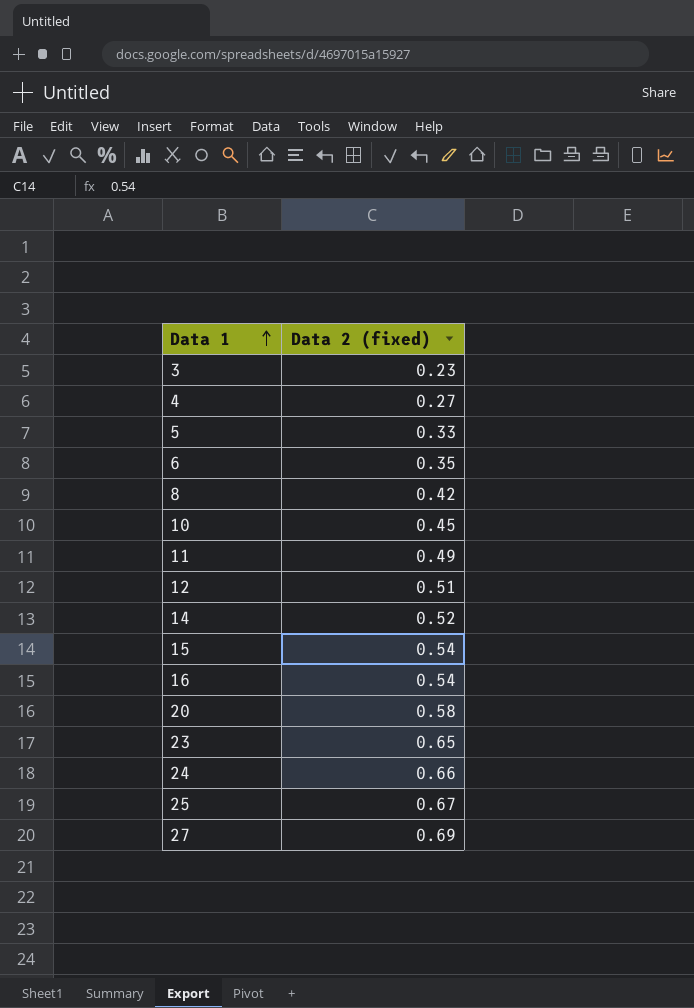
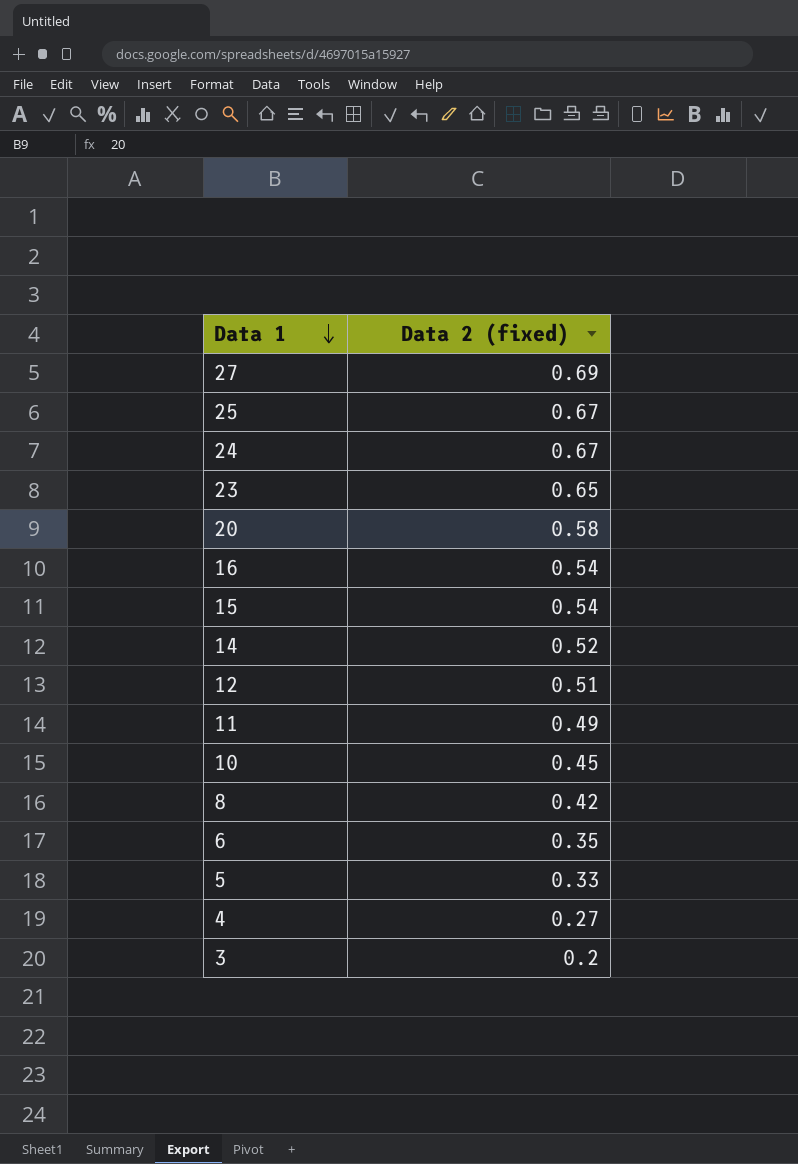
row order: Data 1 ascending -> Data 1 descending
24 | Data 2 (fixed): 0.66 -> 0.67
3 | Data 2 (fixed): 0.23 -> 0.2

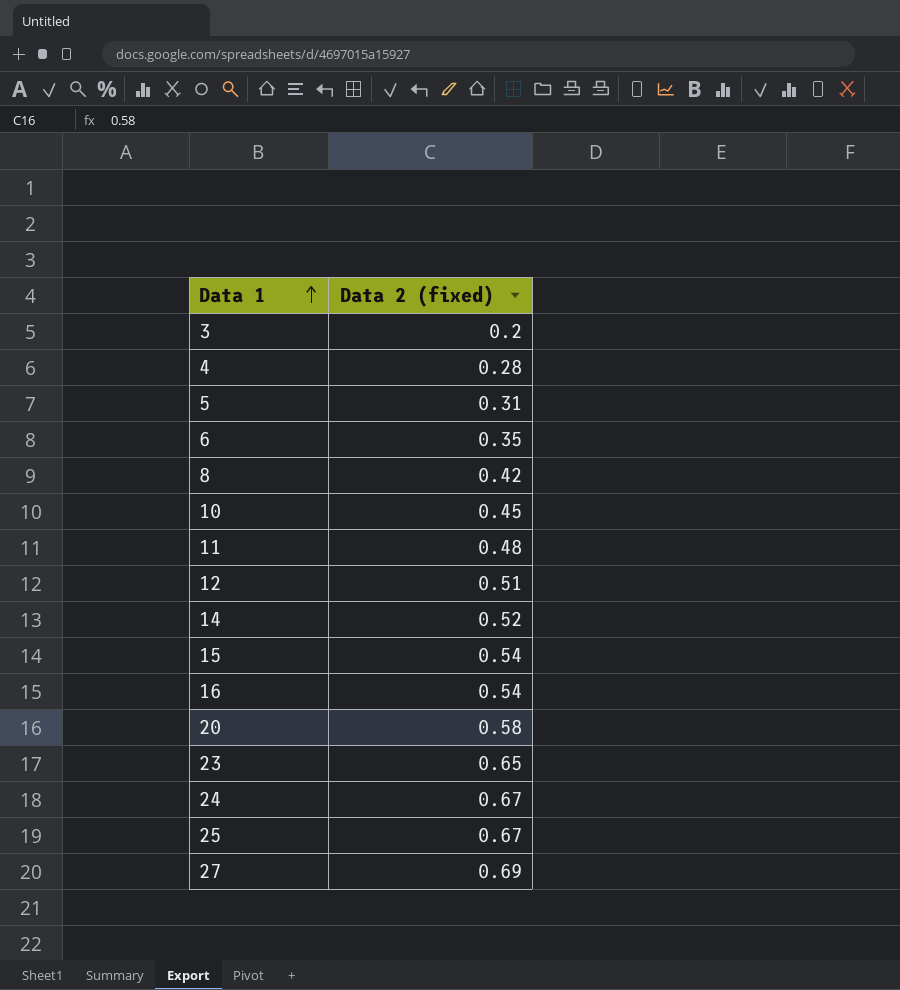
row order: Data 1 descending -> Data 1 ascending
4 | Data 2 (fixed): 0.27 -> 0.28
5 | Data 2 (fixed): 0.33 -> 0.31
11 | Data 2 (fixed): 0.49 -> 0.48

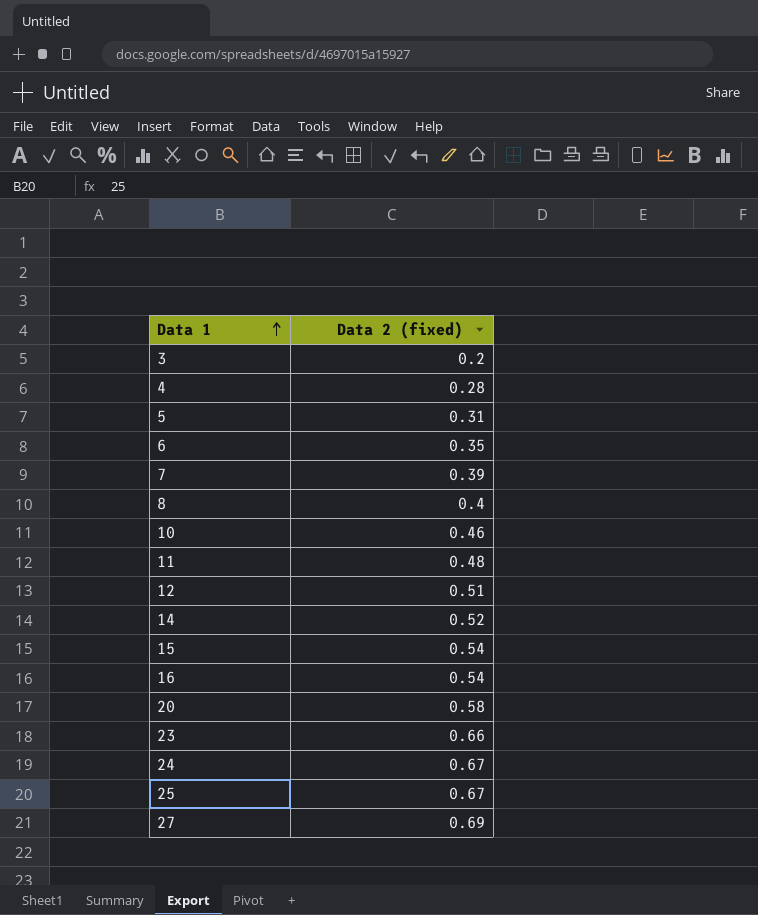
row 7: none -> 0.39
8 | Data 2 (fixed): 0.42 -> 0.4
10 | Data 2 (fixed): 0.45 -> 0.46
23 | Data 2 (fixed): 0.65 -> 0.66

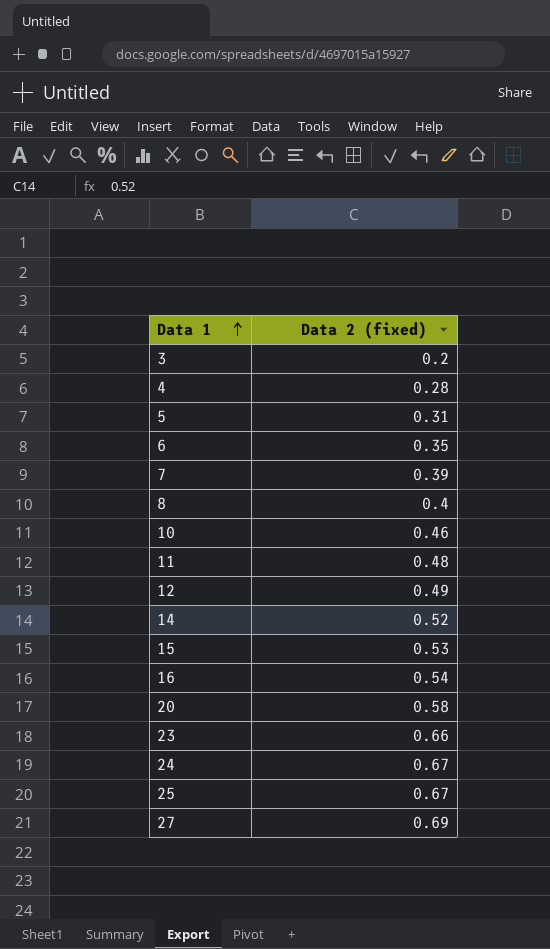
12 | Data 2 (fixed): 0.51 -> 0.49
15 | Data 2 (fixed): 0.54 -> 0.53

